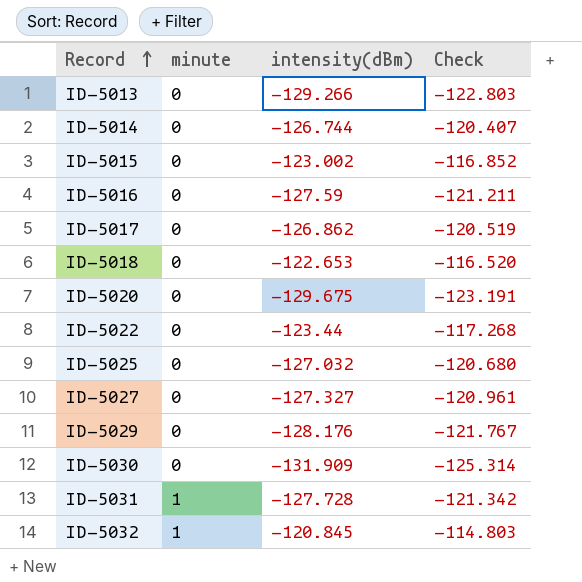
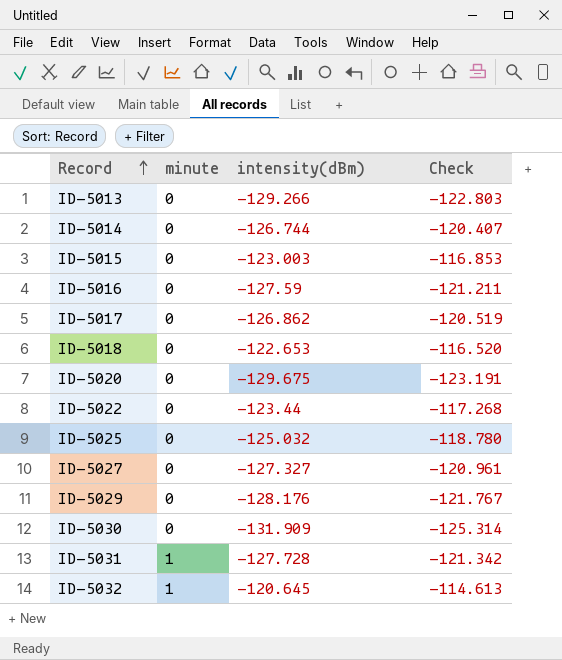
ID-5015 | intensity(dBm): -123.002 -> -123.003
ID-5015 | Check: -116.852 -> -116.853
ID-5025 | intensity(dBm): -127.032 -> -125.032
ID-5025 | Check: -120.680 -> -118.780
ID-5032 | intensity(dBm): -120.845 -> -120.645
ID-5032 | Check: -114.803 -> -114.613

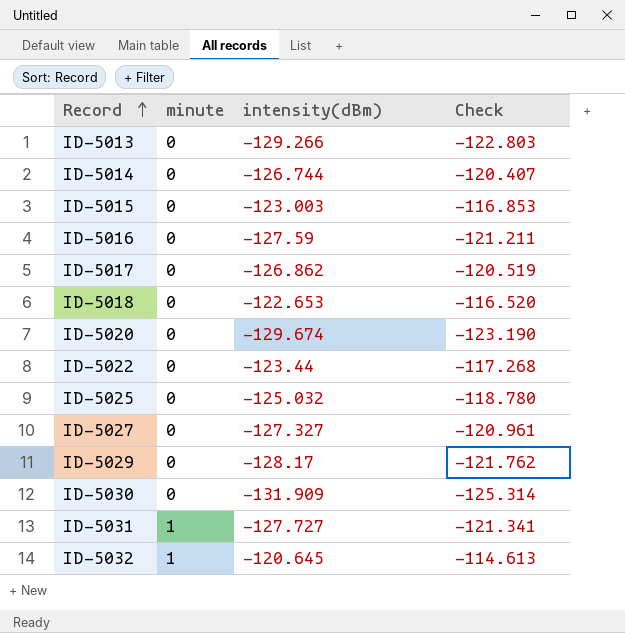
ID-5020 | intensity(dBm): -129.675 -> -129.674
ID-5020 | Check: -123.191 -> -123.190
ID-5029 | intensity(dBm): -128.176 -> -128.17
ID-5029 | Check: -121.767 -> -121.762
ID-5031 | intensity(dBm): -127.728 -> -127.727
ID-5031 | Check: -121.342 -> -121.341

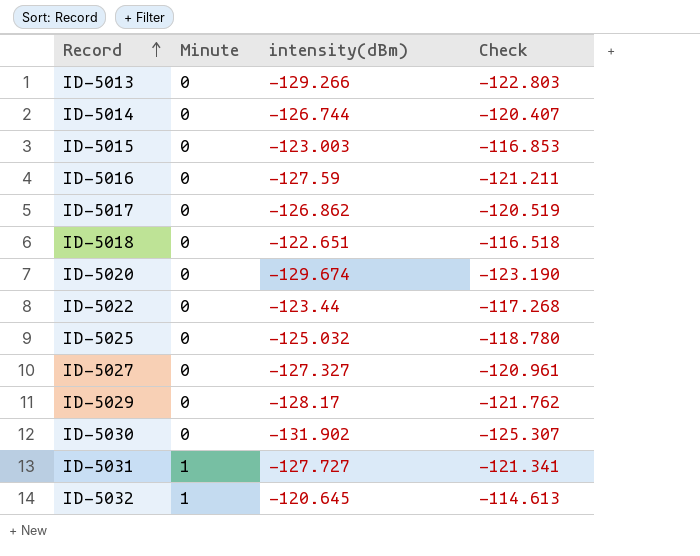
column name: minute -> Minute
ID-5018 | intensity(dBm): -122.653 -> -122.651
ID-5018 | Check: -116.520 -> -116.518
ID-5030 | intensity(dBm): -131.909 -> -131.902
ID-5030 | Check: -125.314 -> -125.307

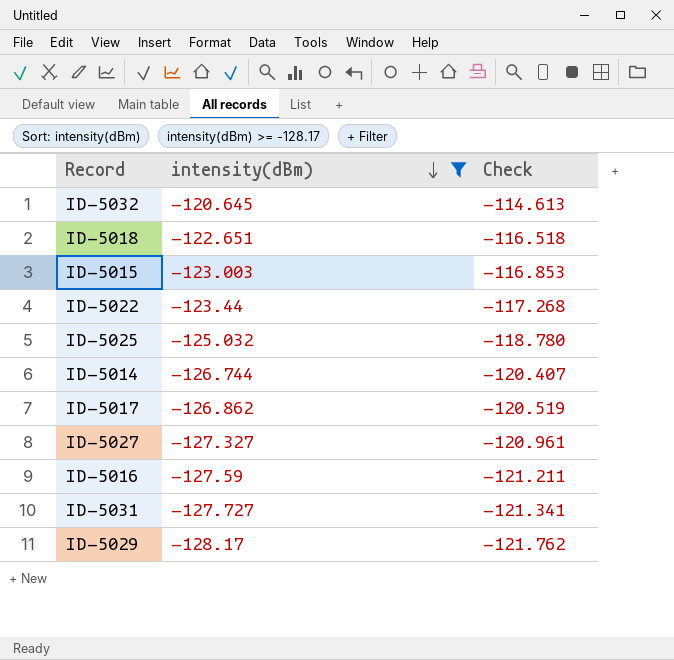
filter: none -> intensity(dBm) >= -128.17
row order: Record ascending -> intensity(dBm) descending
column Minute | position: 2 -> none

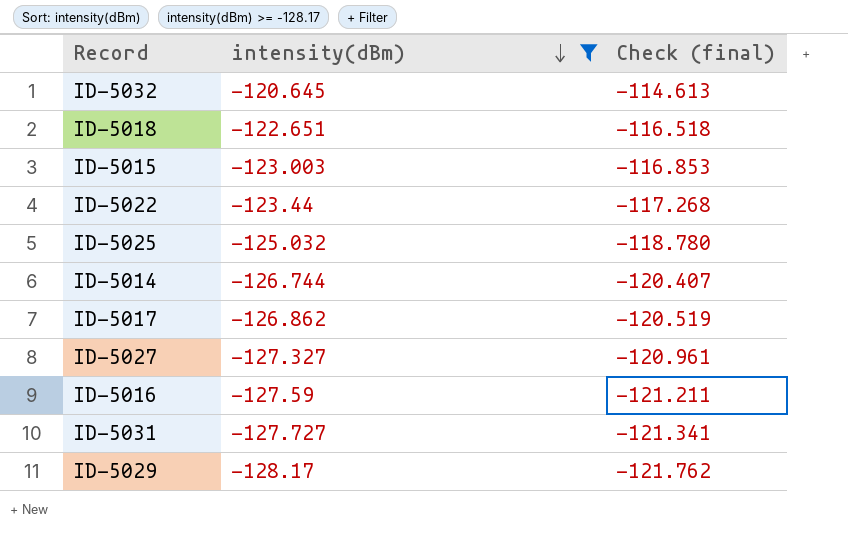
column name: Check -> Check (final)

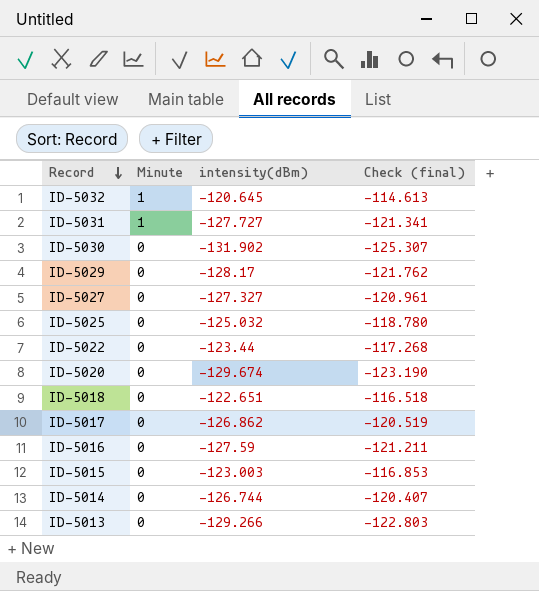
filter: intensity(dBm) >= -128.17 -> none
row order: intensity(dBm) descending -> Record descending
column Minute | position: none -> 2

